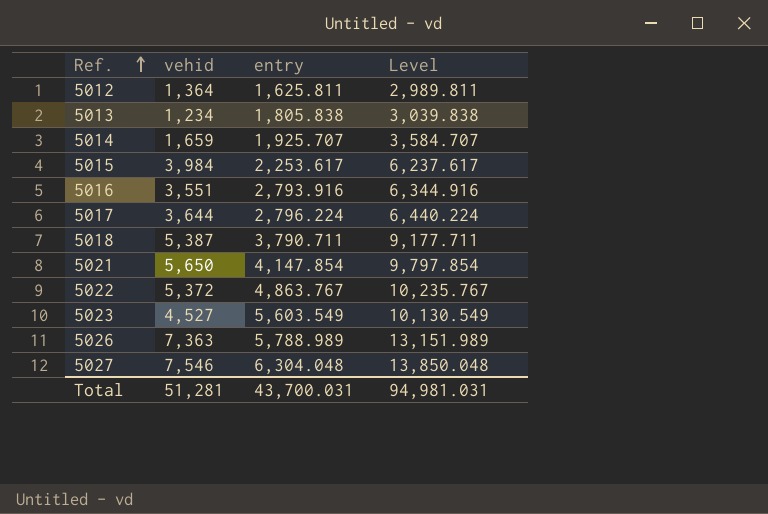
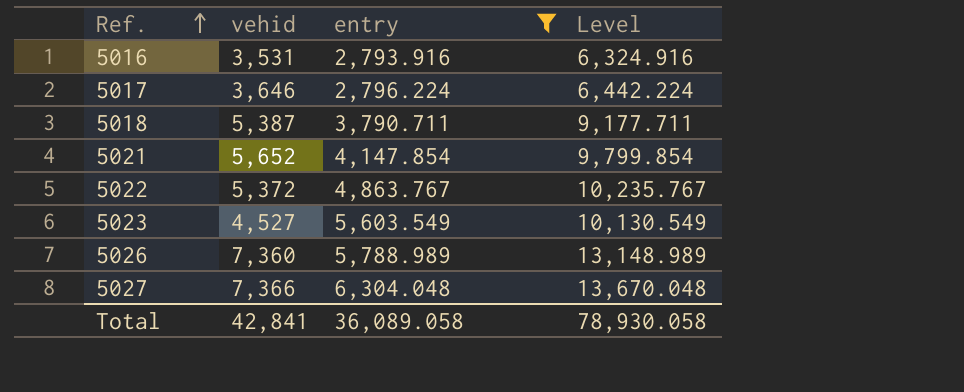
filter: none -> entry >= 2,793.916
5016 | vehid: 3,551 -> 3,531
5016 | Level: 6,344.916 -> 6,324.916
5017 | vehid: 3,644 -> 3,646
5017 | Level: 6,440.224 -> 6,442.224
5021 | vehid: 5,650 -> 5,652
5021 | Level: 9,797.854 -> 9,799.854
5026 | vehid: 7,363 -> 7,360
5026 | Level: 13,151.989 -> 13,148.989
5027 | vehid: 7,546 -> 7,366
5027 | Level: 13,850.048 -> 13,670.048
Total | vehid: 51,281 -> 42,841
Total | entry: 43,700.031 -> 36,089.058
Total | Level: 94,981.031 -> 78,930.058

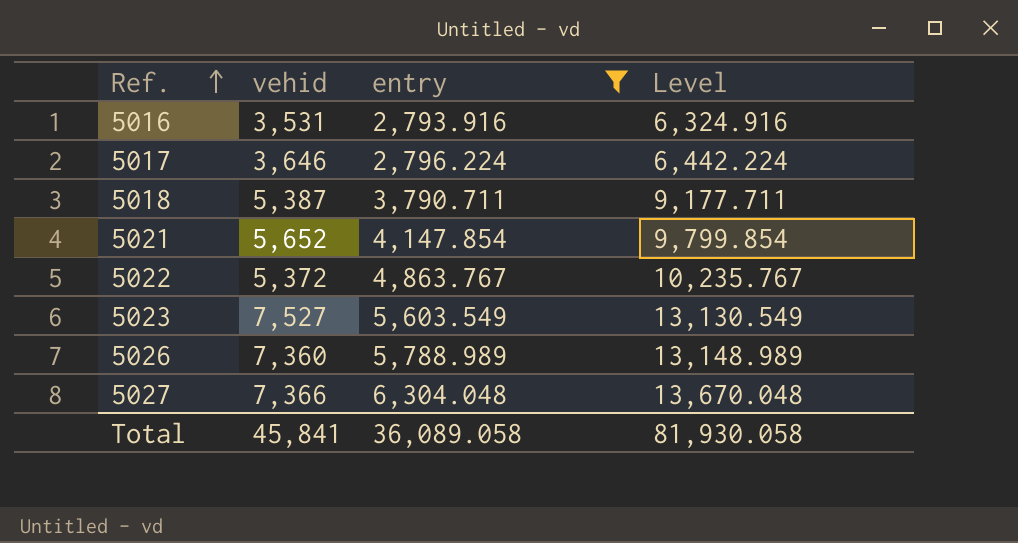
5023 | vehid: 4,527 -> 7,527
5023 | Level: 10,130.549 -> 13,130.549
Total | vehid: 42,841 -> 45,841
Total | Level: 78,930.058 -> 81,930.058

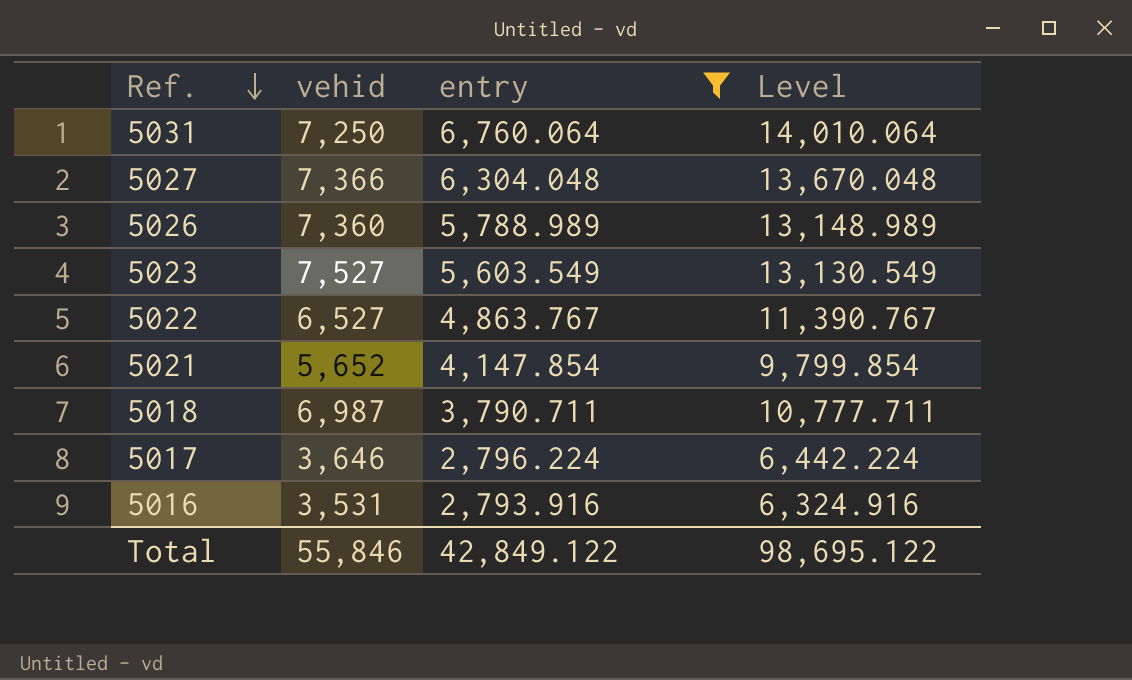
row order: Ref. ascending -> Ref. descending
row 5031: none -> 7,250 | 6,760.064 | 14,010.064
5022 | vehid: 5,372 -> 6,527
5022 | Level: 10,235.767 -> 11,390.767
5018 | vehid: 5,387 -> 6,987
5018 | Level: 9,177.711 -> 10,777.711
Total | vehid: 45,841 -> 55,846
Total | entry: 36,089.058 -> 42,849.122
Total | Level: 81,930.058 -> 98,695.122

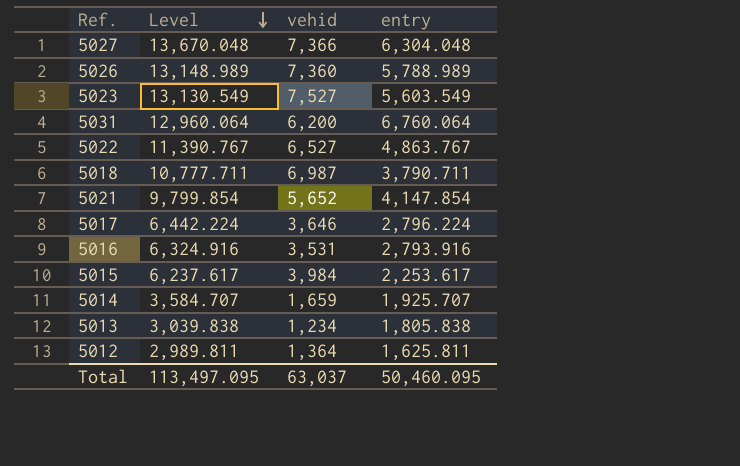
filter: entry >= 2,793.916 -> none
row order: Ref. descending -> Level descending
column Level | position: 4 -> 2
5031 | Level: 14,010.064 -> 12,960.064
5031 | vehid: 7,250 -> 6,200
Total | Level: 98,695.122 -> 113,497.095
Total | vehid: 55,846 -> 63,037
Total | entry: 42,849.122 -> 50,460.095

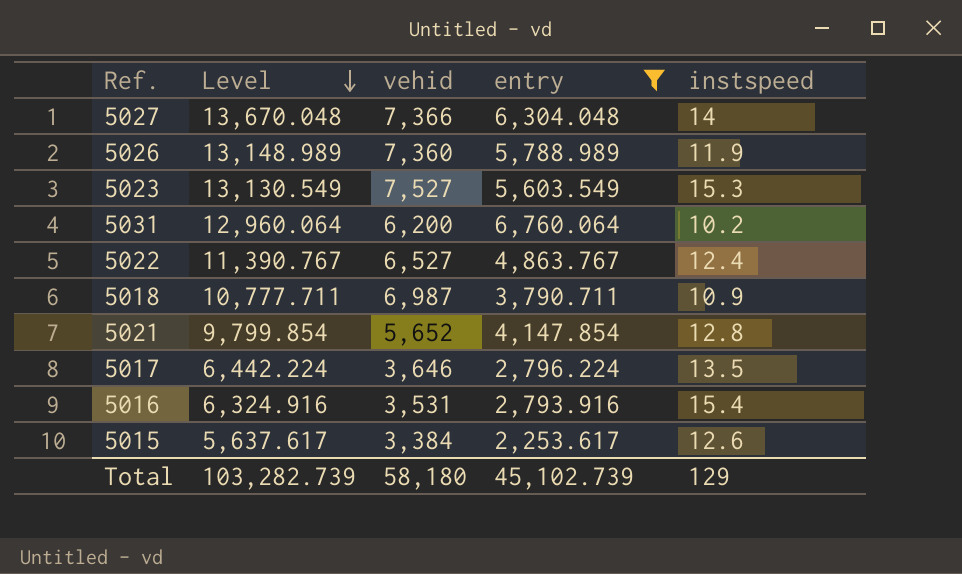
filter: none -> entry >= 2,253.617
column instspeed | position: none -> 5
5015 | Level: 6,237.617 -> 5,637.617
5015 | vehid: 3,984 -> 3,384
Total | Level: 113,497.095 -> 103,282.739
Total | vehid: 63,037 -> 58,180
Total | entry: 50,460.095 -> 45,102.739

